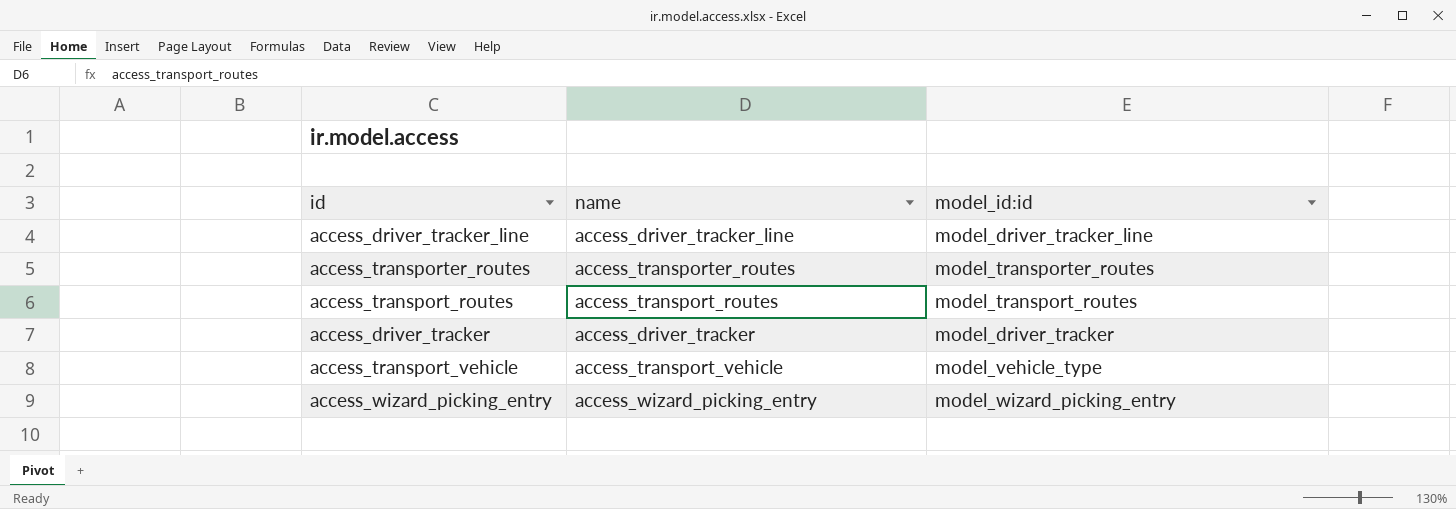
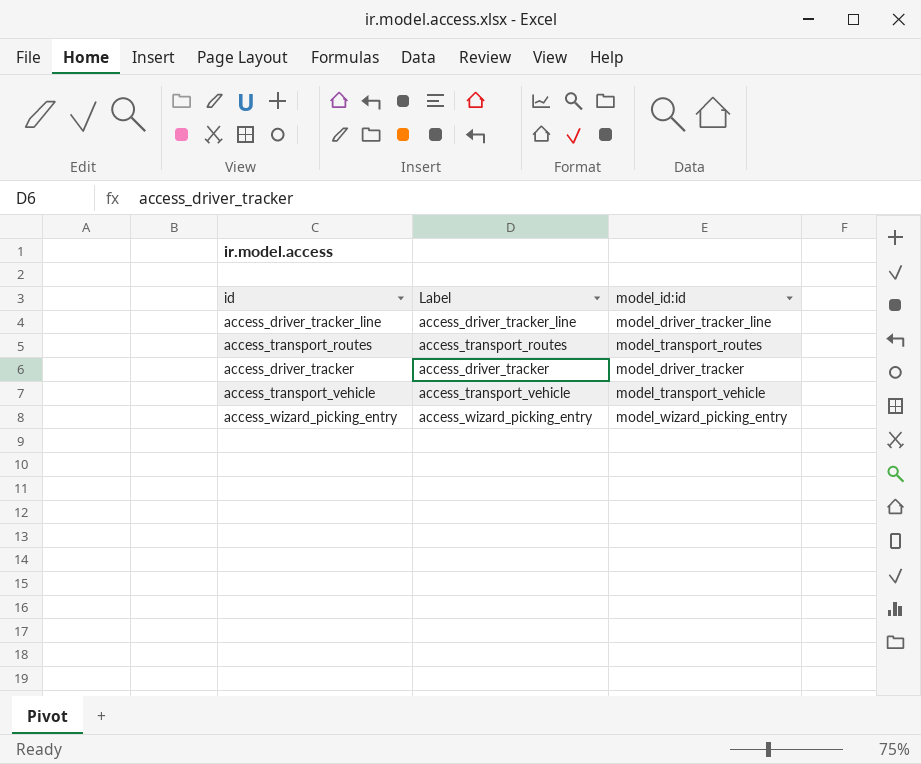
column name: name -> Label
row access_transporter_routes: access_transporter_routes | model_transporter_routes -> none
access_transport_vehicle | model_id:id: model_vehicle_type -> model_transport_vehicle

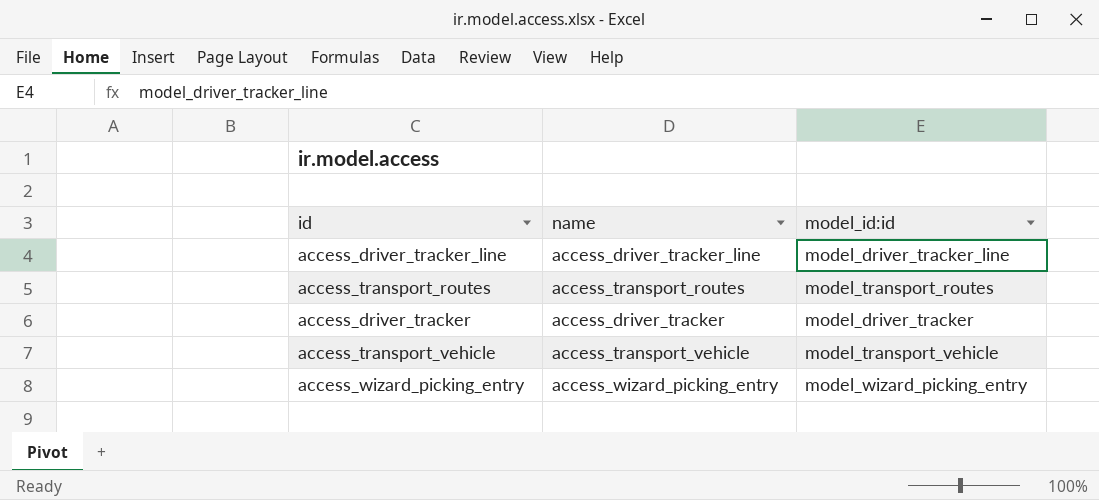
column name: Label -> name

